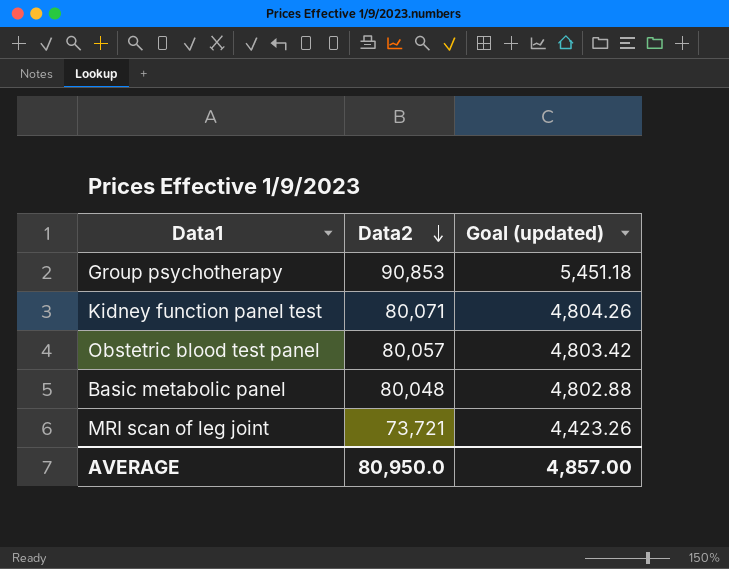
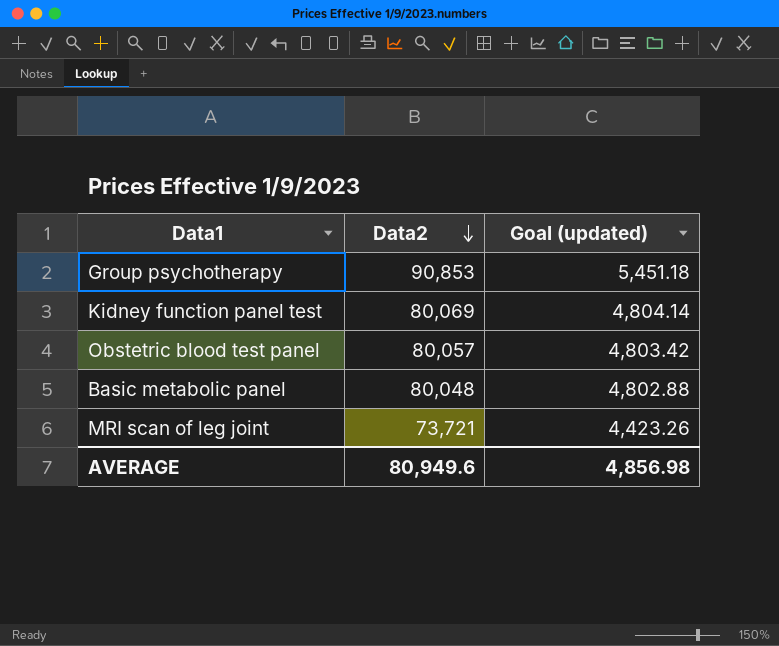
Kidney function panel test | Data2: 80,071 -> 80,069
Kidney function panel test | Goal (updated): 4,804.26 -> 4,804.14
AVERAGE | Data2: 80,950.0 -> 80,949.6
AVERAGE | Goal (updated): 4,857.00 -> 4,856.98

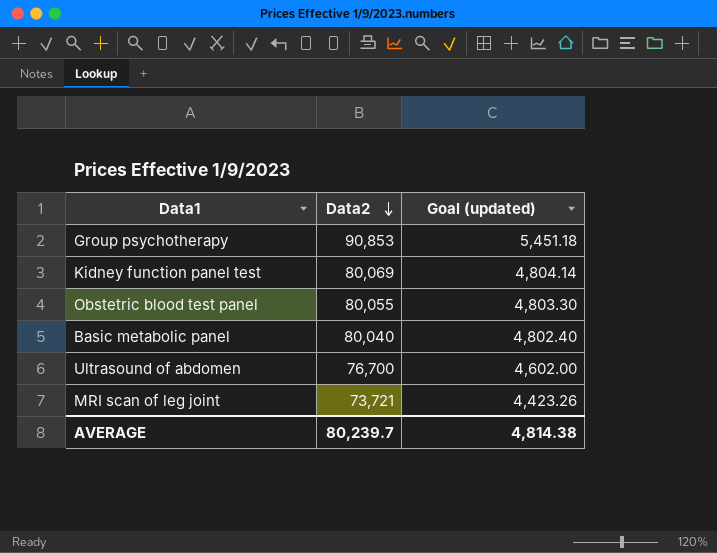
Obstetric blood test panel | Data2: 80,057 -> 80,055
Obstetric blood test panel | Goal (updated): 4,803.42 -> 4,803.30
Basic metabolic panel | Data2: 80,048 -> 80,040
Basic metabolic panel | Goal (updated): 4,802.88 -> 4,802.40
row Ultrasound of abdomen: none -> 76,700 | 4,602.00
AVERAGE | Data2: 80,949.6 -> 80,239.7
AVERAGE | Goal (updated): 4,856.98 -> 4,814.38

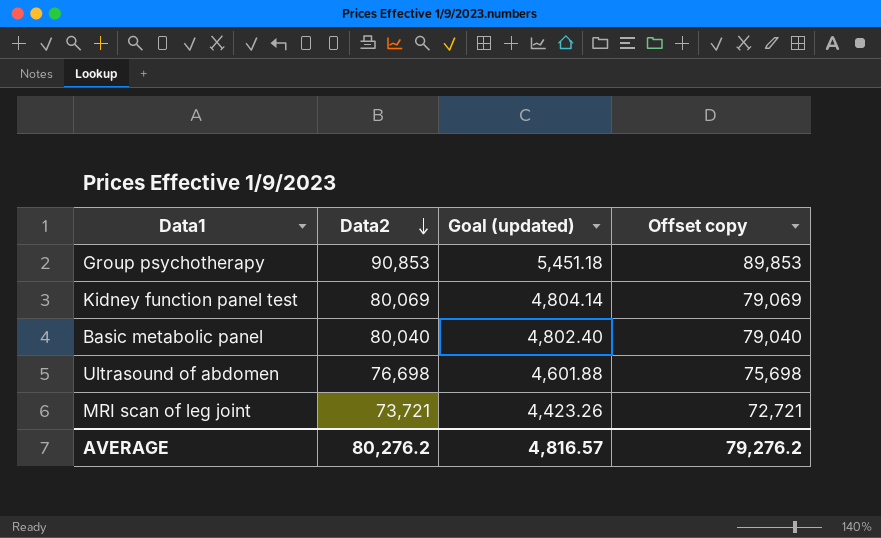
column Offset copy | formula: none -> [Data2] - 1000
row Obstetric blood test panel: 80,055 | 4,803.30 -> none
Ultrasound of abdomen | Data2: 76,700 -> 76,698
Ultrasound of abdomen | Goal (updated): 4,602.00 -> 4,601.88
AVERAGE | Data2: 80,239.7 -> 80,276.2
AVERAGE | Goal (updated): 4,814.38 -> 4,816.57

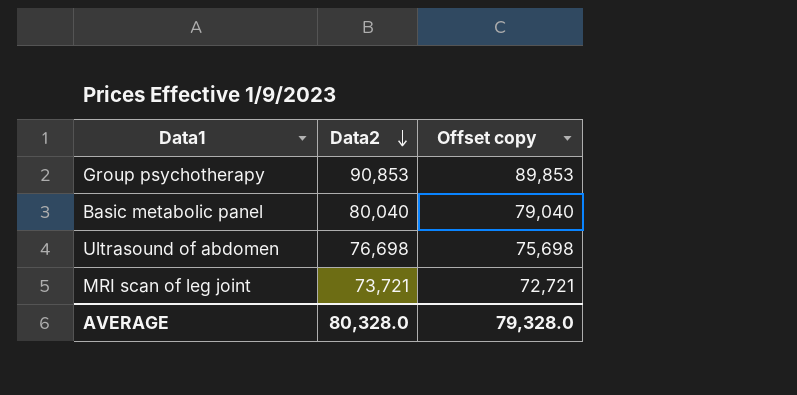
column Goal (updated) | formula: [Data2] * 0.06 -> none
row Kidney function panel test: 80,069 | 4,804.14 | 79,069 -> none
AVERAGE | Data2: 80,276.2 -> 80,328.0
AVERAGE | Offset copy: 79,276.2 -> 79,328.0

